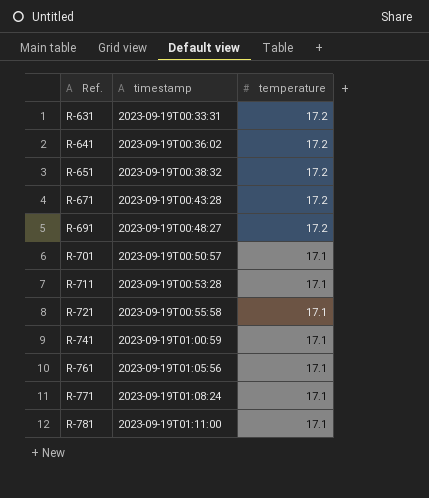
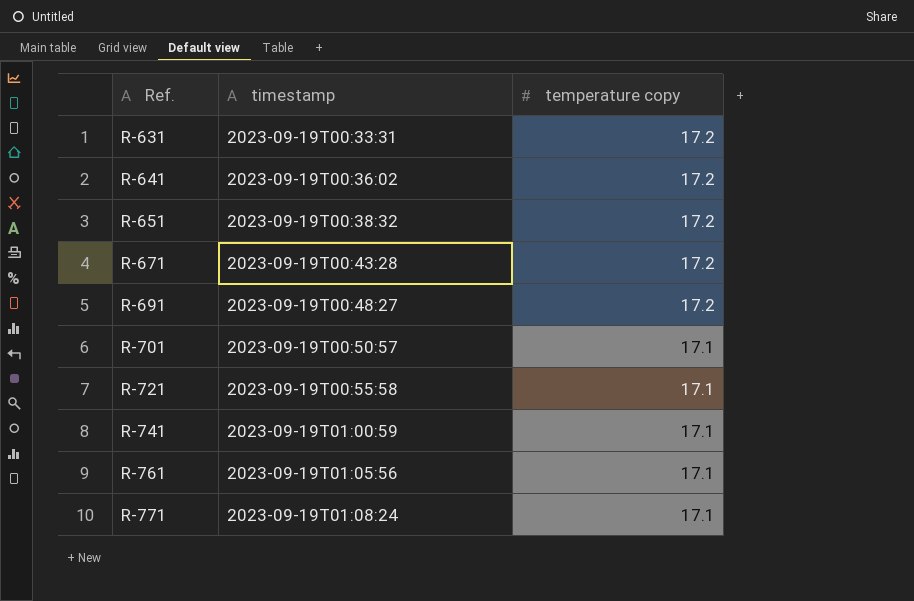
column name: temperature -> temperature copy
row R-711: 2023-09-19T00:53:28 | 17.1 -> none
row R-781: 2023-09-19T01:11:00 | 17.1 -> none

